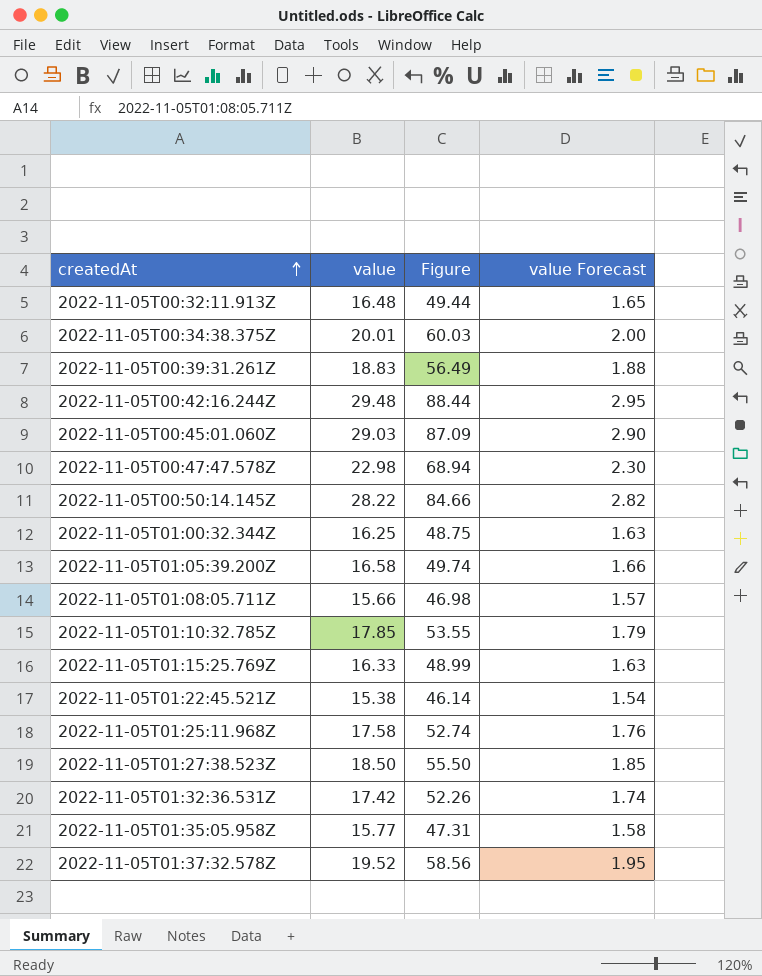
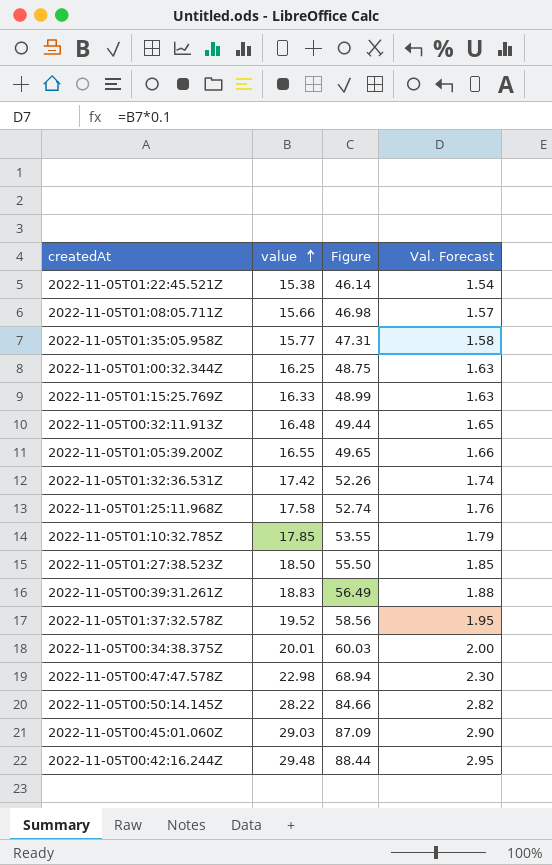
row order: createdAt ascending -> value ascending
column name: value Forecast -> Val. Forecast
2022-11-05T01:05:39.200Z | value: 16.58 -> 16.55
2022-11-05T01:05:39.200Z | Figure: 49.74 -> 49.65

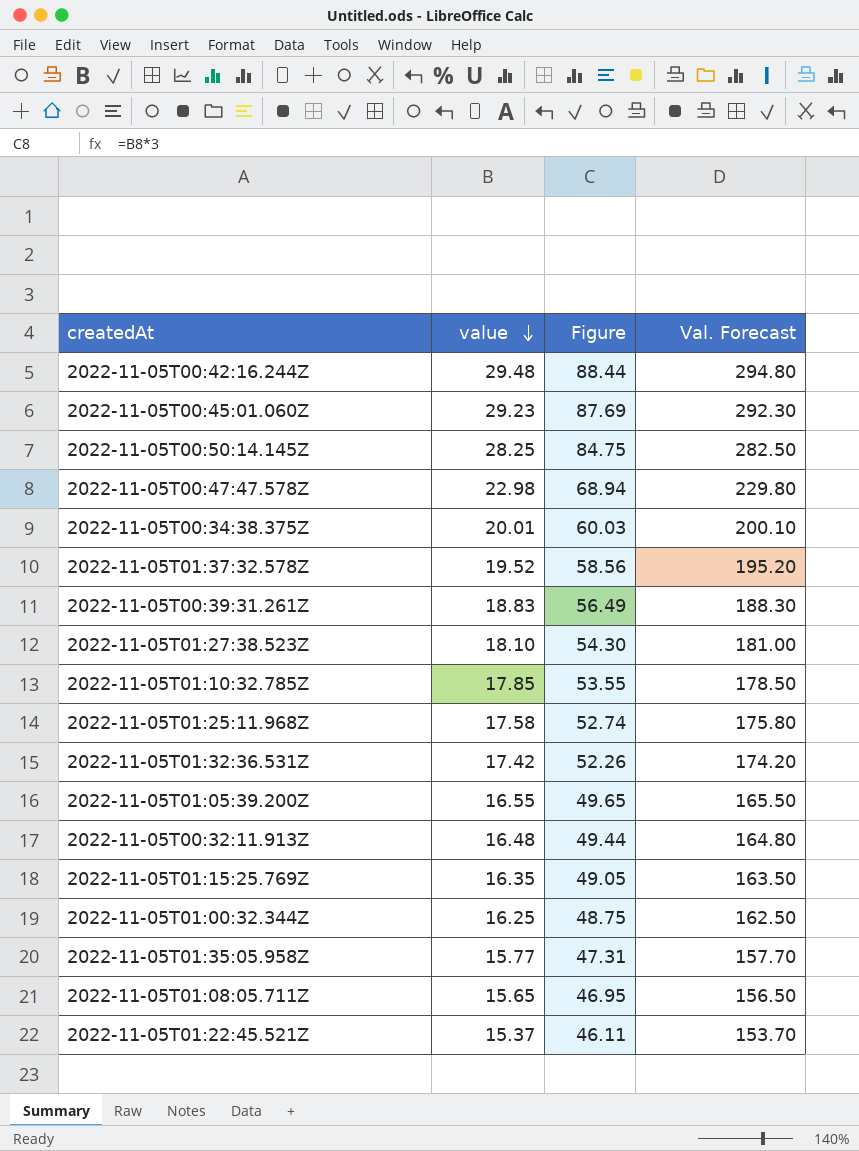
row order: value ascending -> value descending
column Val. Forecast | formula: [value] * 0.1 -> [value] * 10
2022-11-05T00:45:01.060Z | value: 29.03 -> 29.23
2022-11-05T00:45:01.060Z | Figure: 87.09 -> 87.69
2022-11-05T00:50:14.145Z | value: 28.22 -> 28.25
2022-11-05T00:50:14.145Z | Figure: 84.66 -> 84.75
2022-11-05T01:27:38.523Z | value: 18.50 -> 18.10
2022-11-05T01:27:38.523Z | Figure: 55.50 -> 54.30
2022-11-05T01:15:25.769Z | value: 16.33 -> 16.35
2022-11-05T01:15:25.769Z | Figure: 48.99 -> 49.05
2022-11-05T01:08:05.711Z | value: 15.66 -> 15.65
2022-11-05T01:08:05.711Z | Figure: 46.98 -> 46.95
2022-11-05T01:22:45.521Z | value: 15.38 -> 15.37
2022-11-05T01:22:45.521Z | Figure: 46.14 -> 46.11

